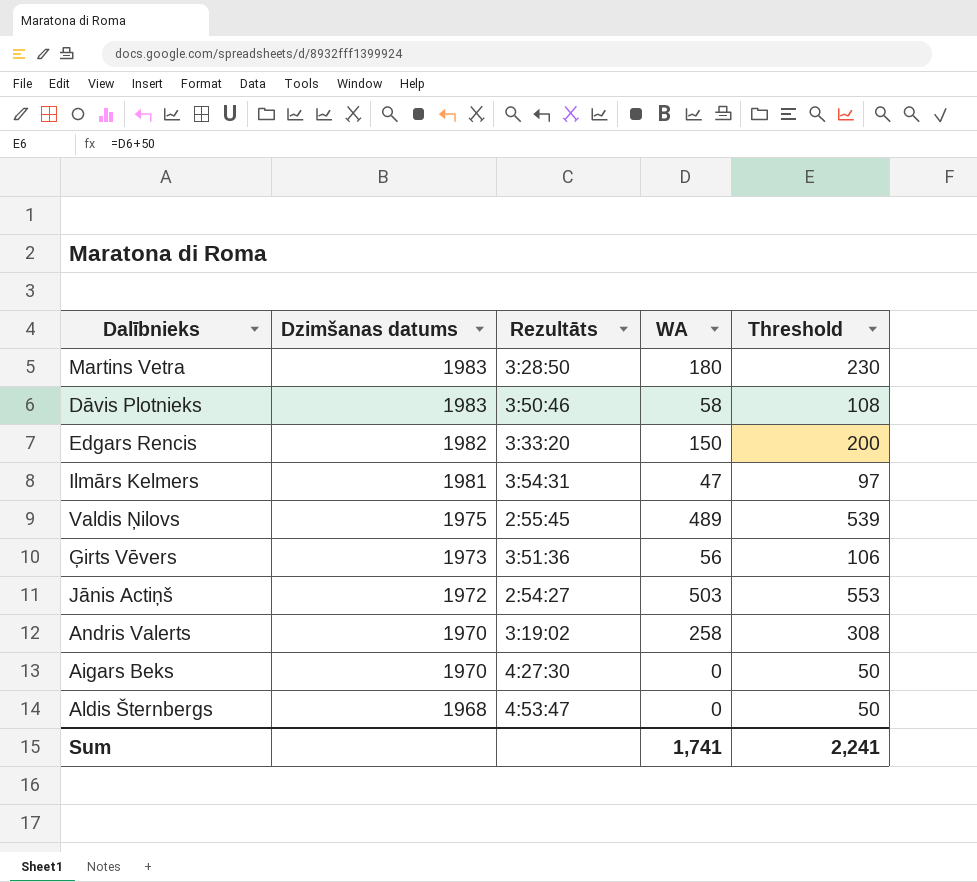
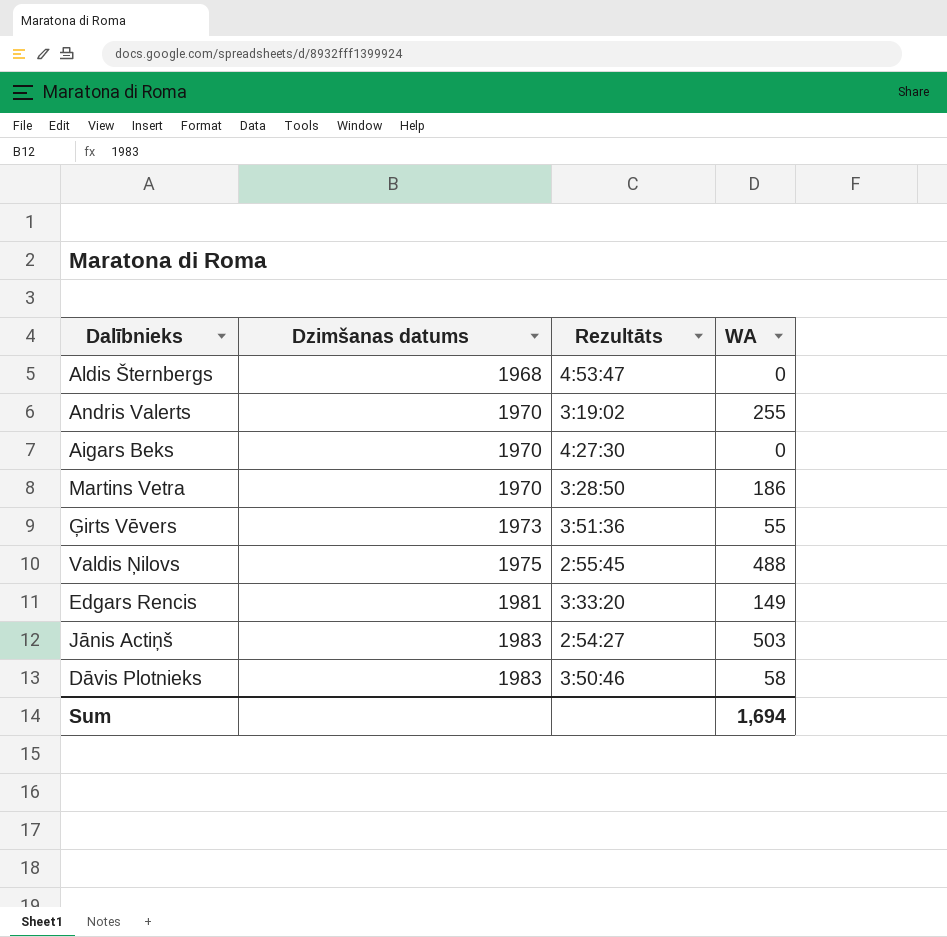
row order: Dzimšanas datums descending -> Dzimšanas datums ascending
column Threshold | formula: [WA] + 50 -> none
row Ilmārs Kelmers: 1981 | 3:54:31 | 47 | 97 -> none
Andris Valerts | WA: 258 -> 255
Martins Vetra | Dzimšanas datums: 1983 -> 1970
Martins Vetra | WA: 180 -> 186
Ģirts Vēvers | WA: 56 -> 55
Valdis Ņilovs | WA: 489 -> 488
Edgars Rencis | Dzimšanas datums: 1982 -> 1981
Edgars Rencis | WA: 150 -> 149
Jānis Actiņš | Dzimšanas datums: 1972 -> 1983
Sum | WA: 1,741 -> 1,694

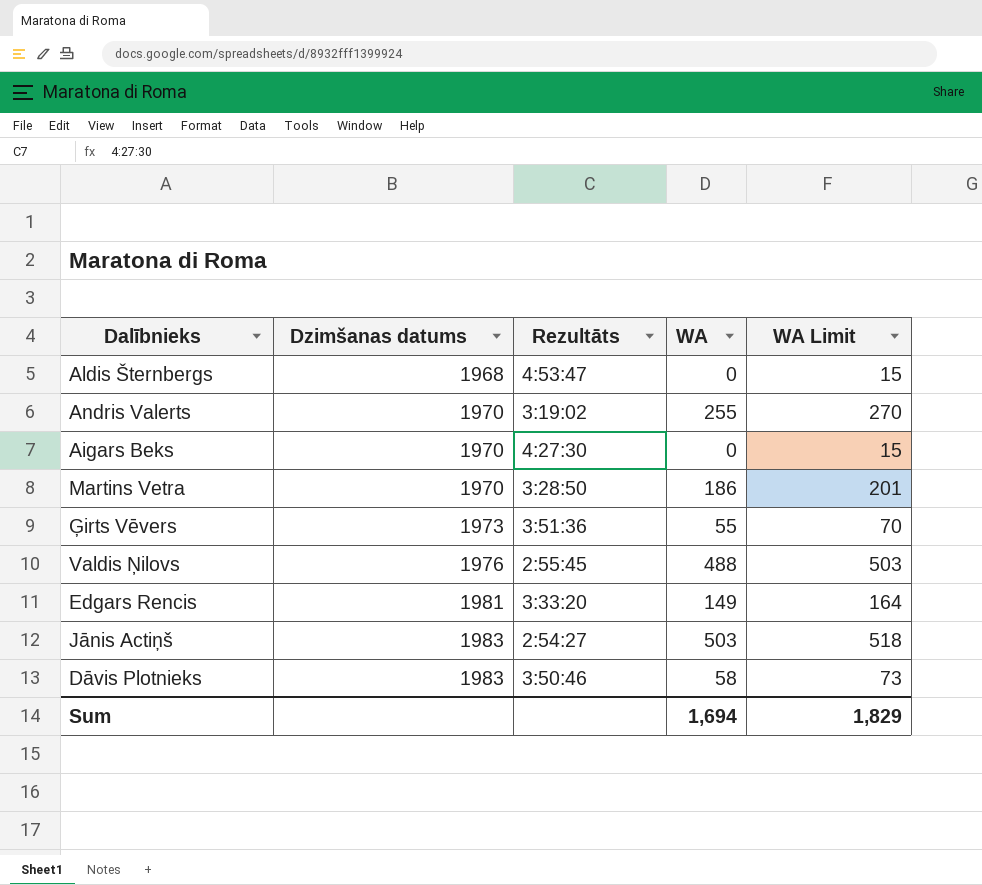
column WA Limit | formula: none -> [WA] + 15
Valdis Ņilovs | Dzimšanas datums: 1975 -> 1976

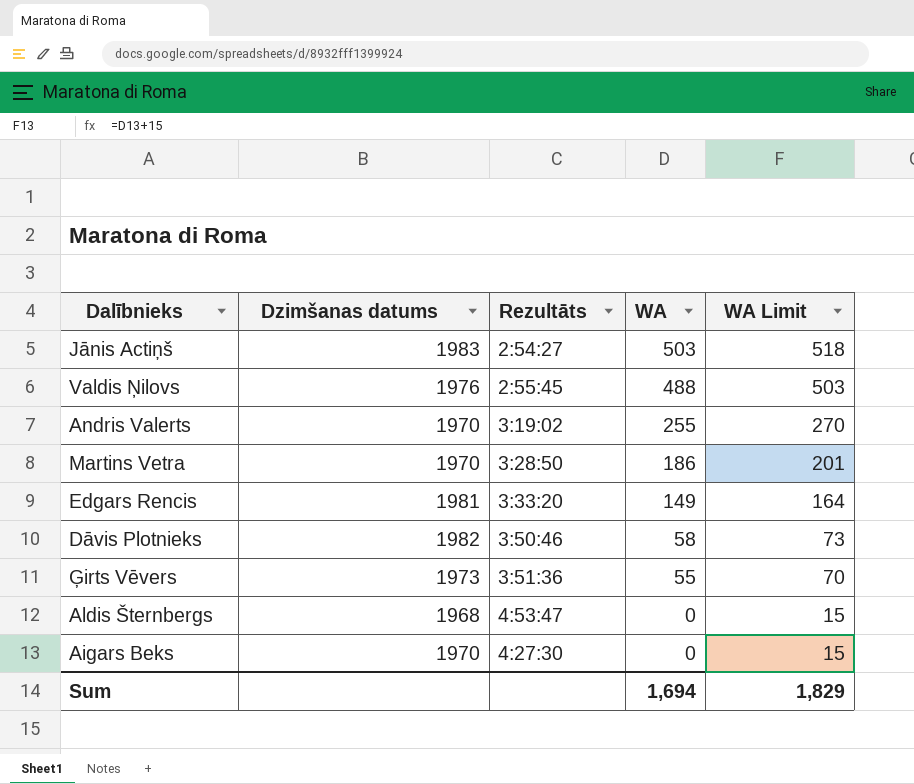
row order: Dzimšanas datums ascending -> WA descending
Dāvis Plotnieks | Dzimšanas datums: 1983 -> 1982

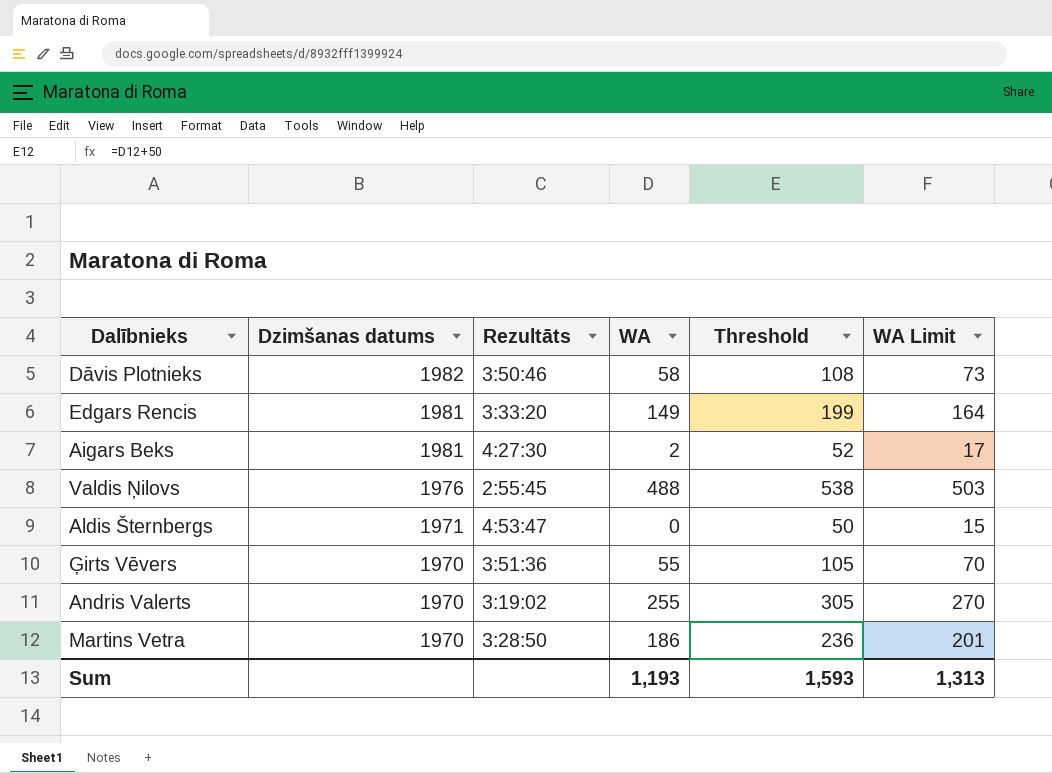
row order: WA descending -> Dzimšanas datums descending
column Threshold | formula: none -> [WA] + 50
row Jānis Actiņš: 1983 | 2:54:27 | 503 | 518 -> none
Aigars Beks | Dzimšanas datums: 1970 -> 1981
Aigars Beks | WA: 0 -> 2
Aigars Beks | WA Limit: 15 -> 17
Aldis Šternbergs | Dzimšanas datums: 1968 -> 1971
Ģirts Vēvers | Dzimšanas datums: 1973 -> 1970
Sum | WA: 1,694 -> 1,193
Sum | WA Limit: 1,829 -> 1,313

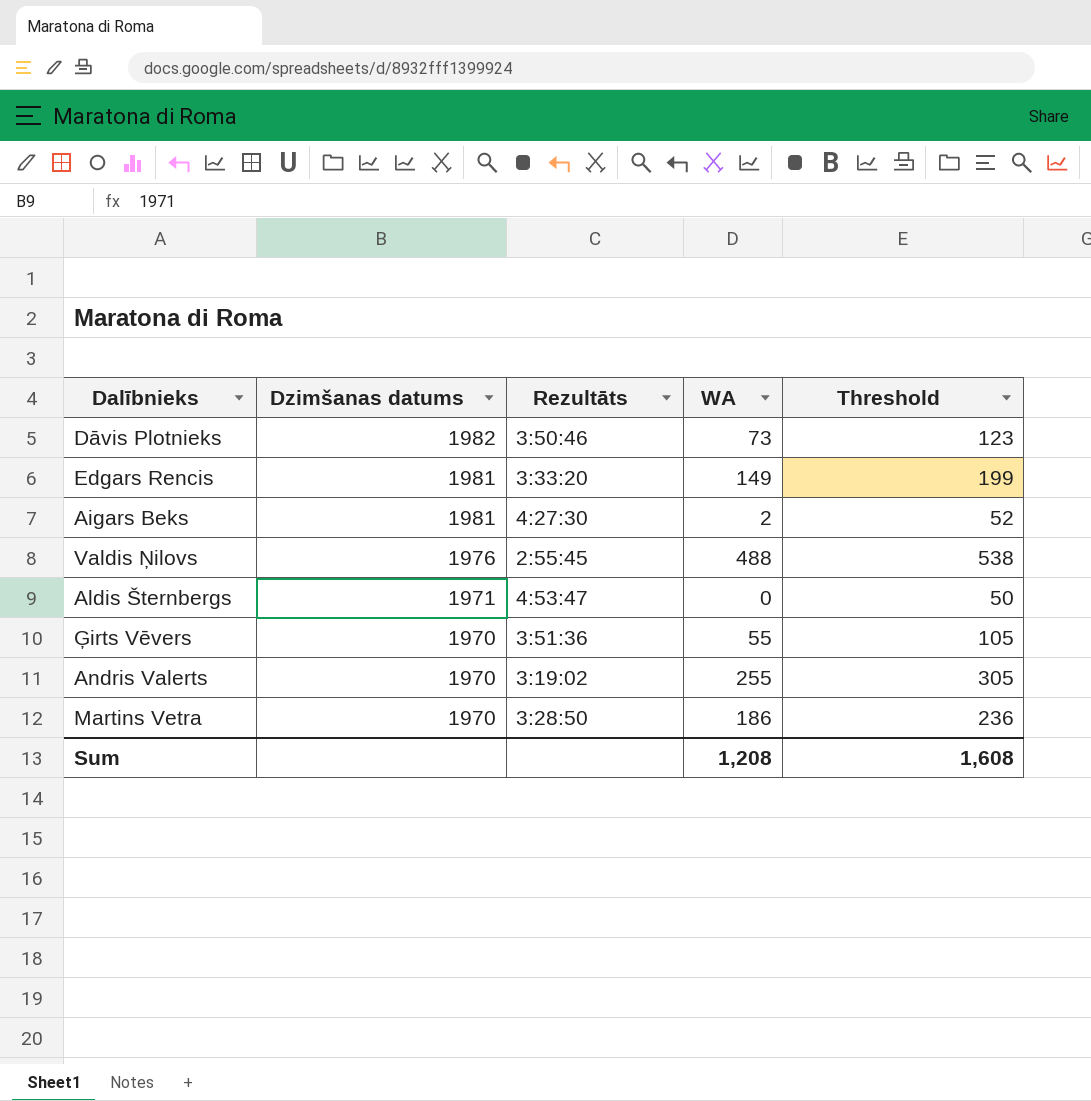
column WA Limit | formula: [WA] + 15 -> none
Dāvis Plotnieks | WA: 58 -> 73
Dāvis Plotnieks | Threshold: 108 -> 123
Sum | WA: 1,193 -> 1,208
Sum | Threshold: 1,593 -> 1,608

